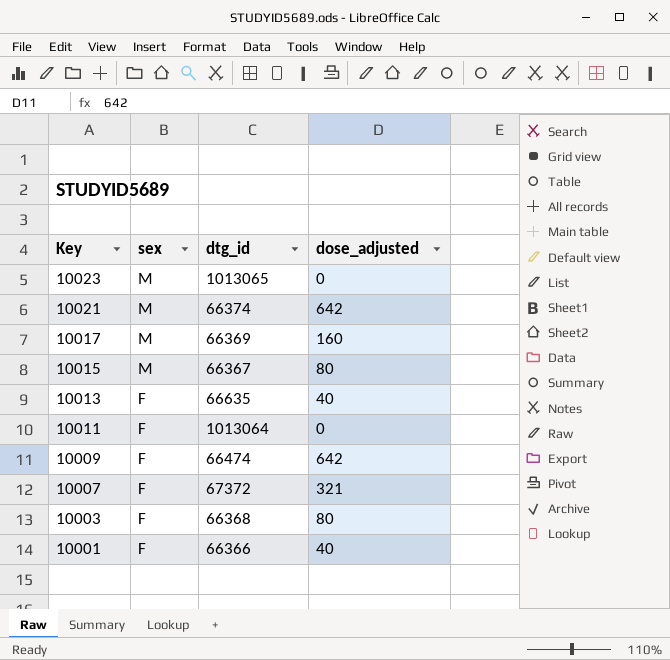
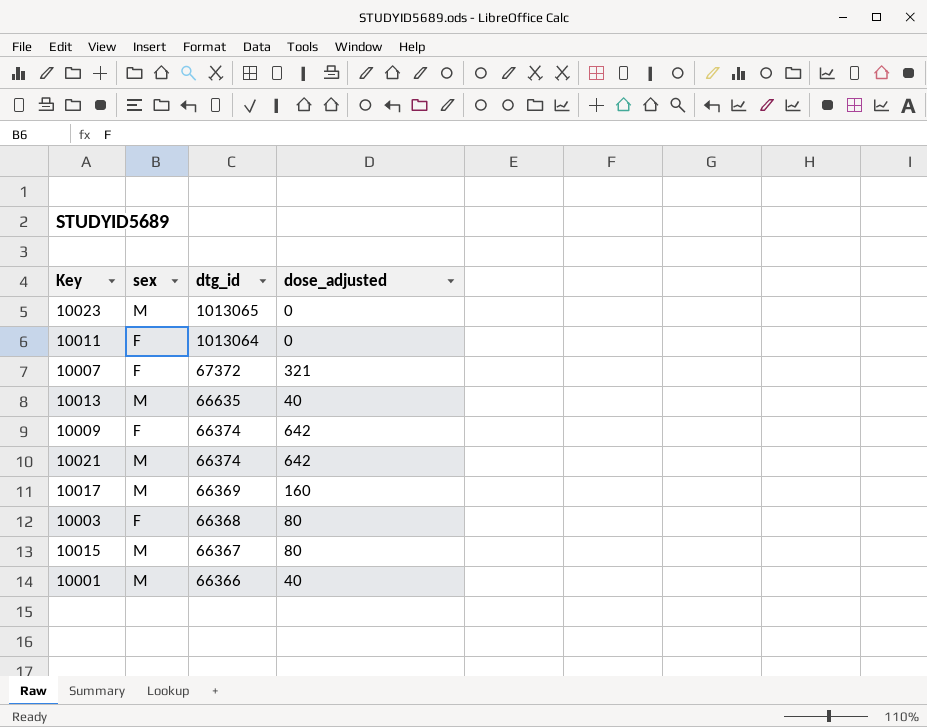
row order: Key descending -> dtg_id descending
10013 | sex: F -> M
10009 | dtg_id: 66474 -> 66374
10001 | sex: F -> M

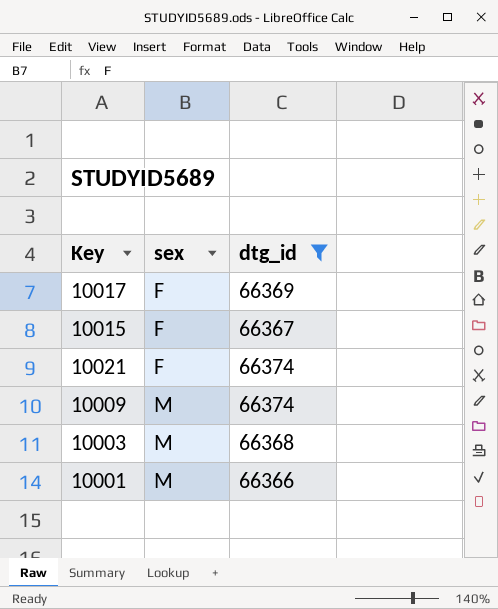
filter: none -> dtg_id <= 66374
row order: dtg_id descending -> sex ascending
column dose_adjusted | position: 4 -> none
10017 | sex: M -> F
10015 | sex: M -> F
10021 | sex: M -> F
10009 | sex: F -> M
10003 | sex: F -> M

